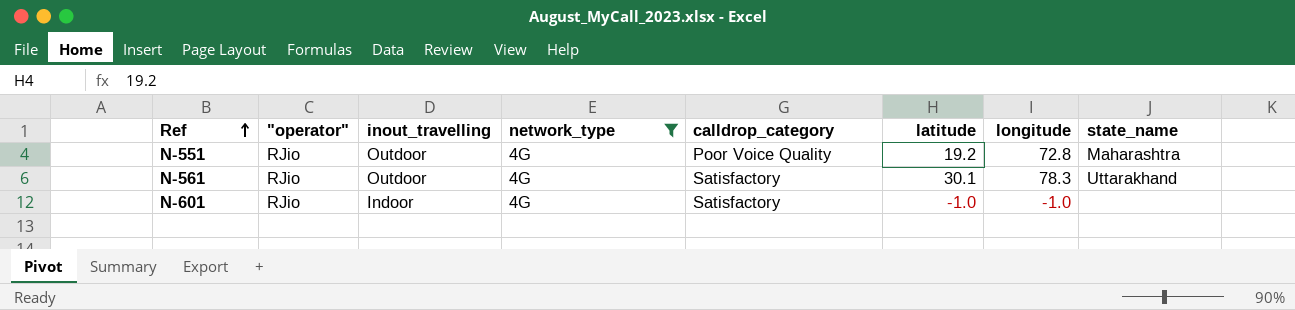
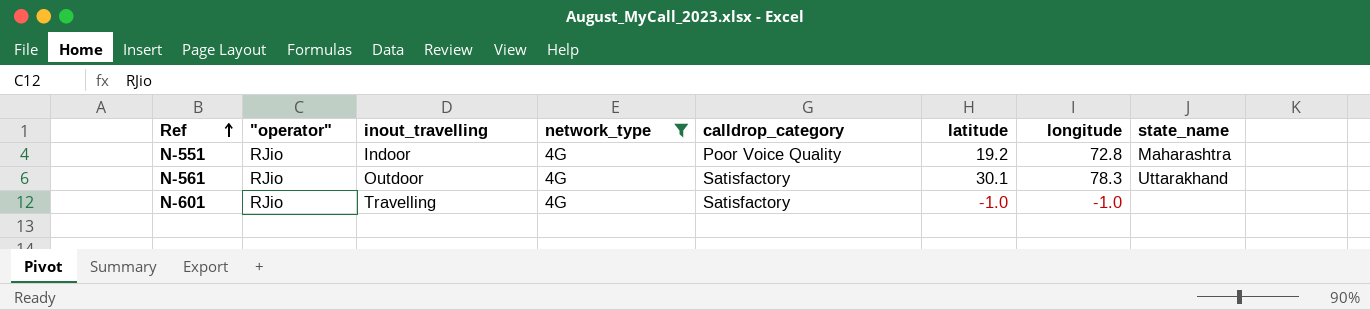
N-551 | inout_travelling: Outdoor -> Indoor
N-601 | inout_travelling: Indoor -> Travelling

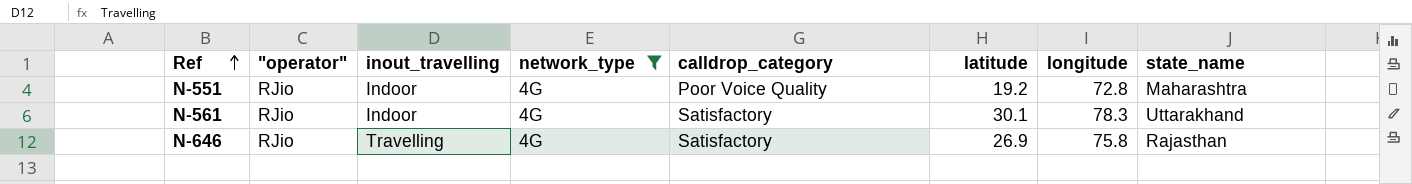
row N-601: RJio | Travelling | 4G | Satisfactory | -1.0 | -1.0 | none -> none
N-561 | inout_travelling: Outdoor -> Indoor
row N-646: none -> RJio | Travelling | 4G | Satisfactory | 26.9 | 75.8 | Rajasthan

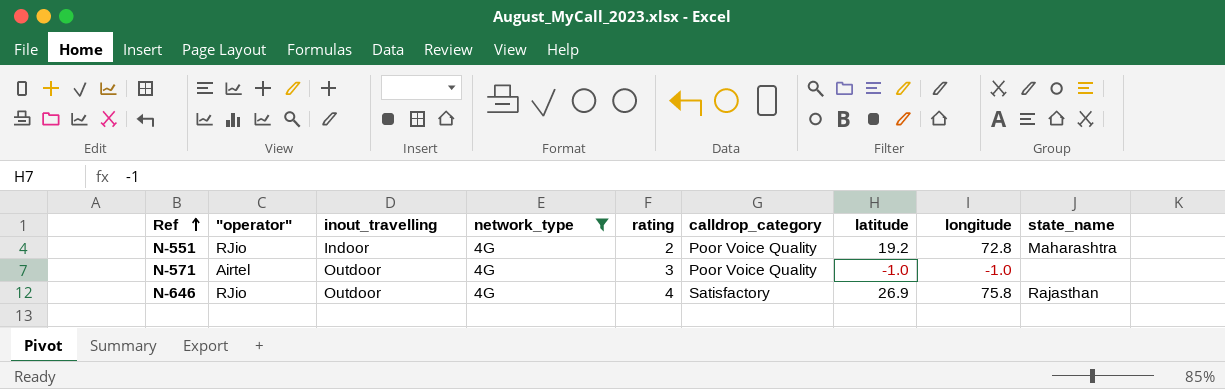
column rating | position: none -> 5
row N-561: RJio | Indoor | 4G | Satisfactory | 30.1 | 78.3 | Uttarakhand -> none
row N-571: none -> Airtel | Outdoor | 4G | 3 | Poor Voice Quality | -1.0 | -1.0 | none
N-646 | inout_travelling: Travelling -> Outdoor

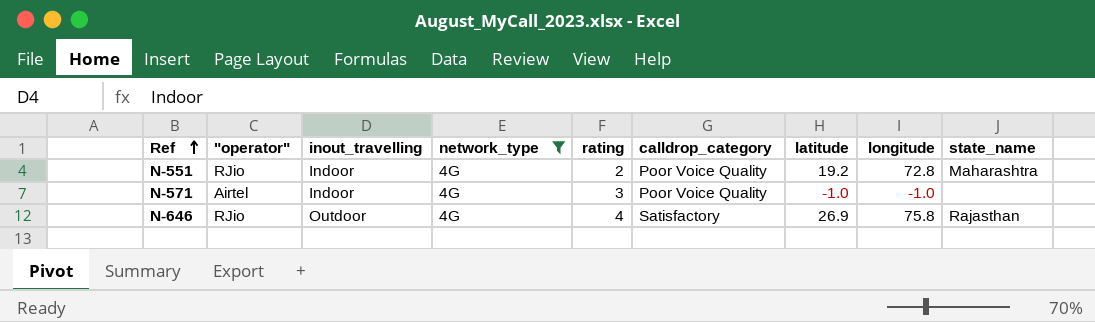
N-571 | inout_travelling: Outdoor -> Indoor

